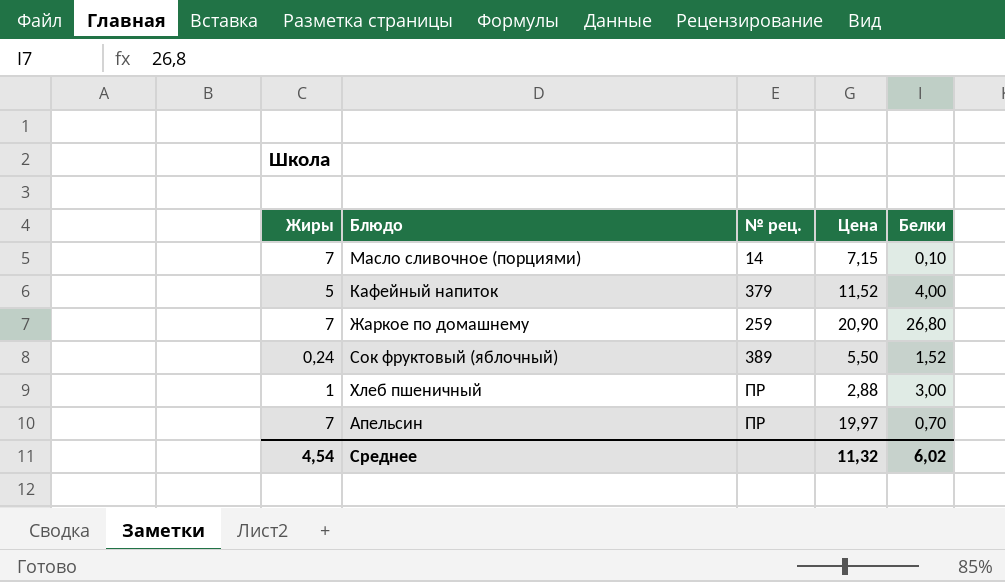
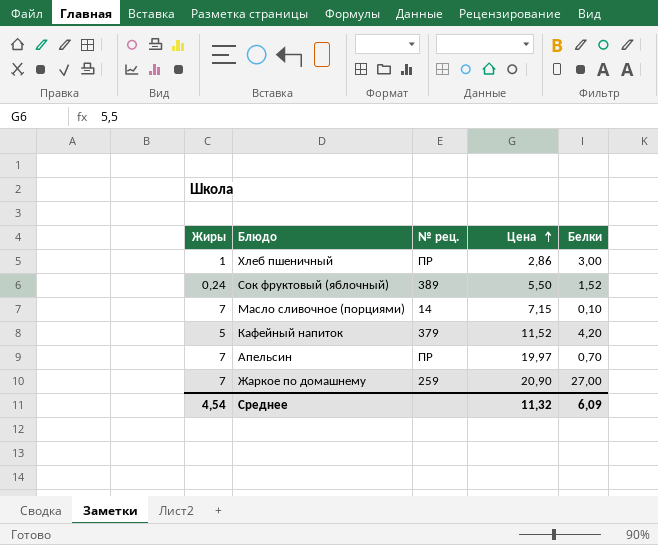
row order: none -> Цена ascending
Хлеб пшеничный | Цена: 2,88 -> 2,86
Кафейный напиток | Белки: 4,00 -> 4,20
Жаркое по домашнему | Белки: 26,80 -> 27,00
Среднее | Белки: 6,02 -> 6,09

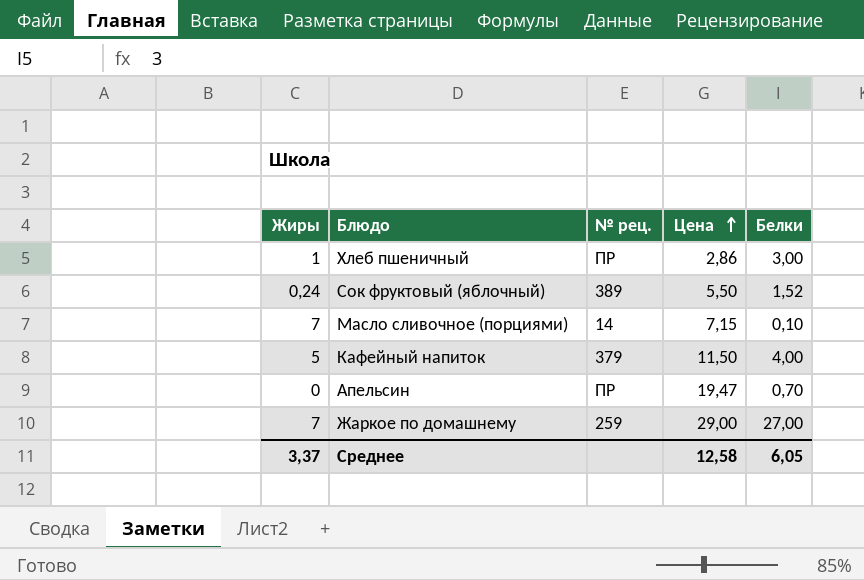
Кафейный напиток | Цена: 11,52 -> 11,50
Кафейный напиток | Белки: 4,20 -> 4,00
Апельсин | Жиры: 7 -> 0
Апельсин | Цена: 19,97 -> 19,47
Жаркое по домашнему | Цена: 20,90 -> 29,00
Среднее | Жиры: 4,54 -> 3,37
Среднее | Цена: 11,32 -> 12,58
Среднее | Белки: 6,09 -> 6,05

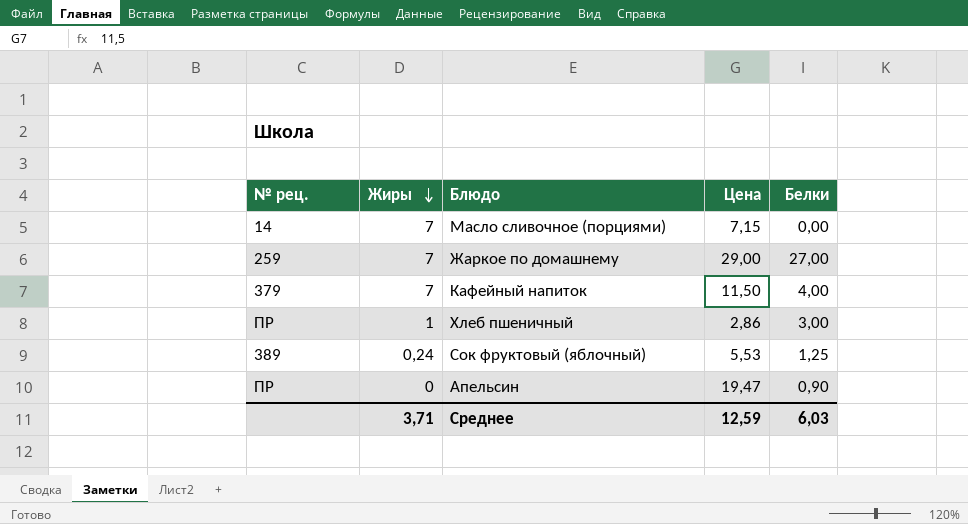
row order: Цена ascending -> Жиры descending
column № рец. | position: 3 -> 1
Масло сливочное (порциями) | Белки: 0,10 -> 0,00
Кафейный напиток | Жиры: 5 -> 7
Сок фруктовый (яблочный) | Цена: 5,50 -> 5,53
Сок фруктовый (яблочный) | Белки: 1,52 -> 1,25
Апельсин | Белки: 0,70 -> 0,90
Среднее | Жиры: 3,37 -> 3,71
Среднее | Цена: 12,58 -> 12,59
Среднее | Белки: 6,05 -> 6,03

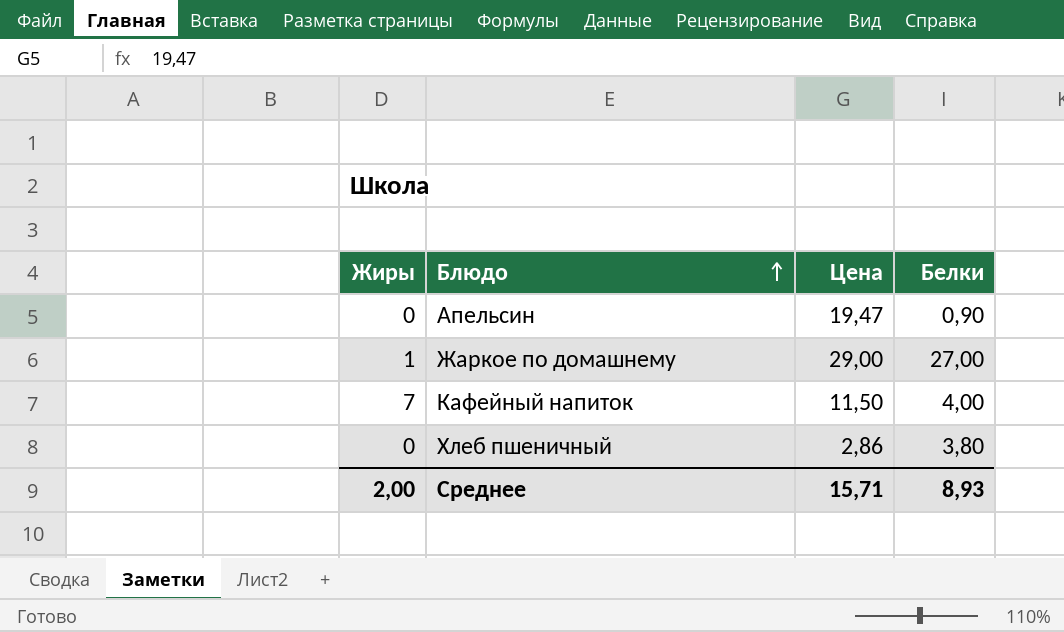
row order: Жиры descending -> Блюдо ascending
column № рец. | position: 1 -> none
row Масло сливочное (порциями): 14 | 7 | 7,15 | 0,00 -> none
row Сок фруктовый (яблочный): 389 | 0,24 | 5,53 | 1,25 -> none
Жаркое по домашнему | Жиры: 7 -> 1
Хлеб пшеничный | Жиры: 1 -> 0
Хлеб пшеничный | Белки: 3,00 -> 3,80
Среднее | Жиры: 3,71 -> 2,00
Среднее | Цена: 12,59 -> 15,71
Среднее | Белки: 6,03 -> 8,93

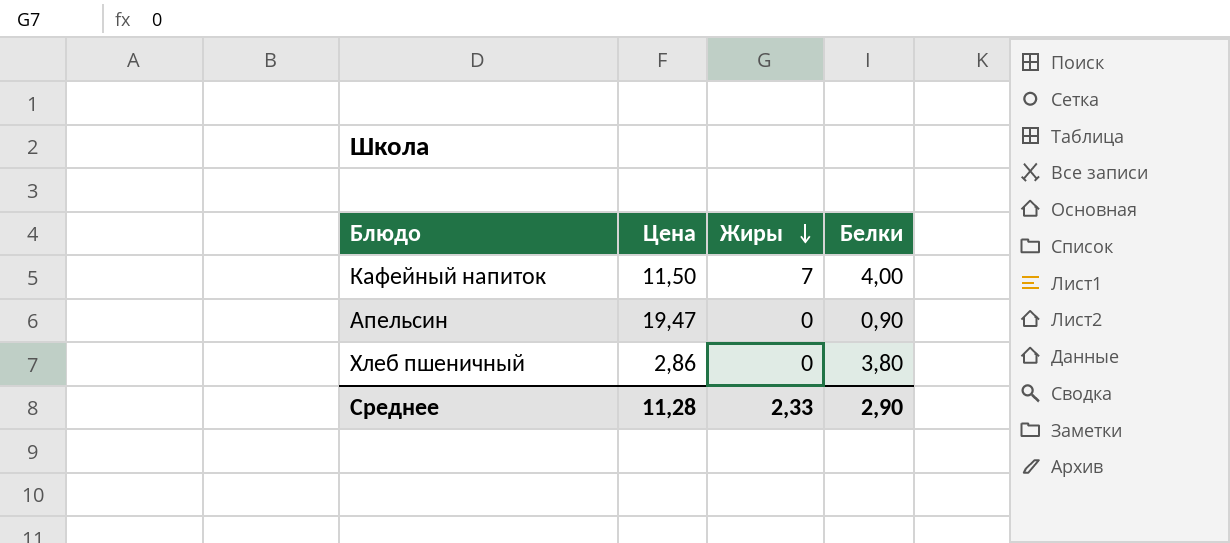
row order: Блюдо ascending -> Жиры descending
column Жиры | position: 1 -> 3
row Жаркое по домашнему: 1 | 29,00 | 27,00 -> none
Среднее | Цена: 15,71 -> 11,28
Среднее | Жиры: 2,00 -> 2,33
Среднее | Белки: 8,93 -> 2,90

